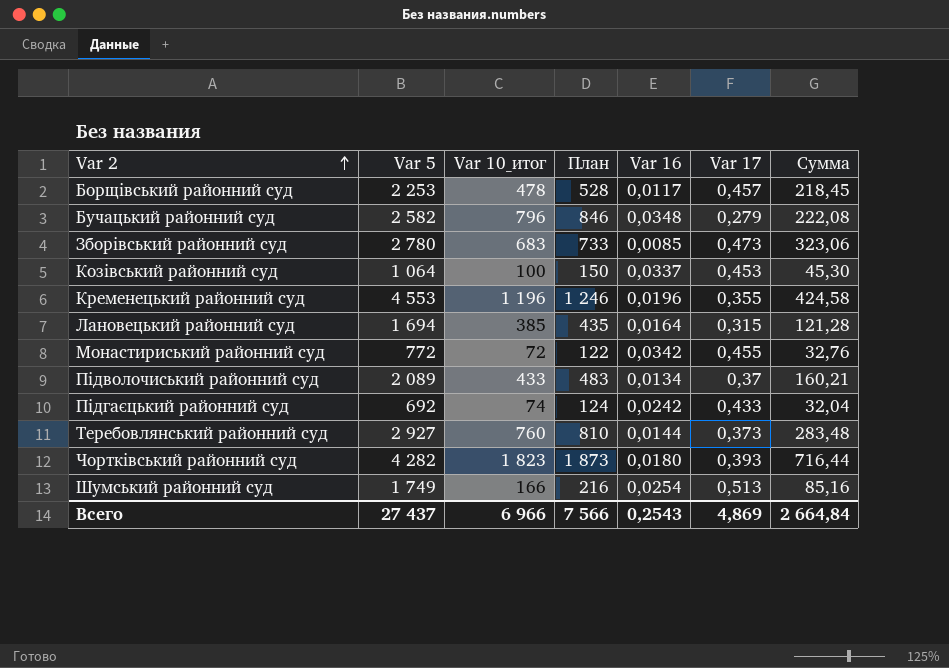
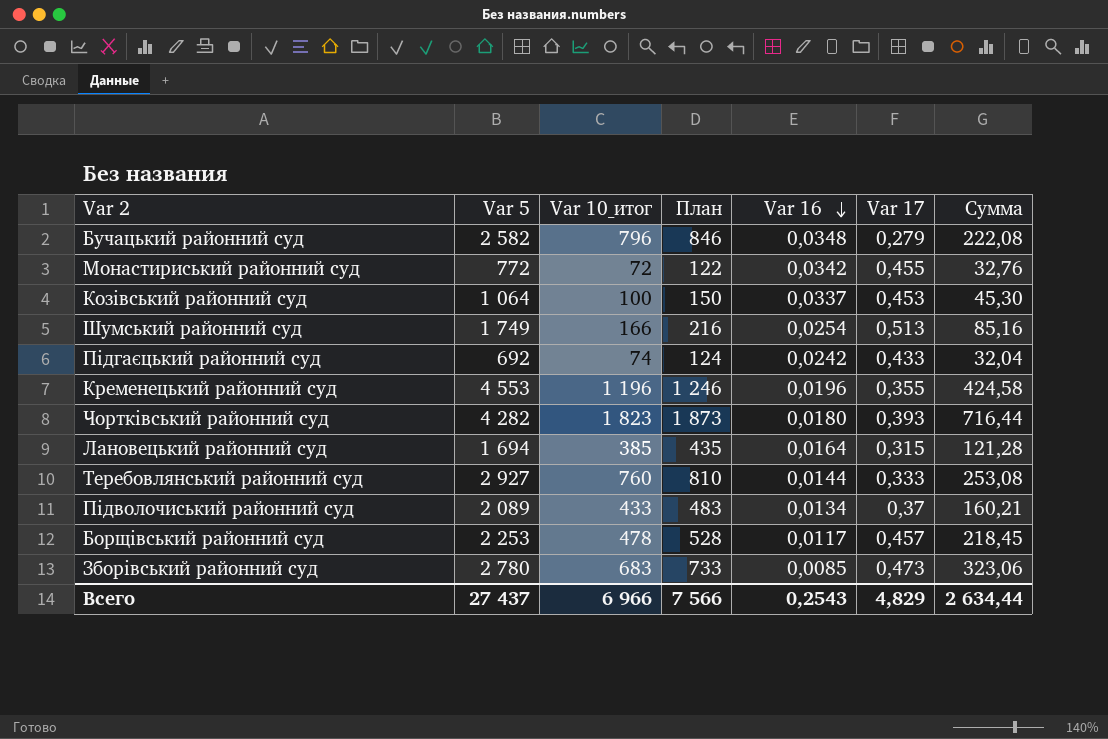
row order: Var 2 ascending -> Var 16 descending
Теребовлянський районний суд | Var 17: 0,373 -> 0,333
Теребовлянський районний суд | Сумма: 283,48 -> 253,08
Всего | Var 17: 4,869 -> 4,829
Всего | Сумма: 2 664,84 -> 2 634,44

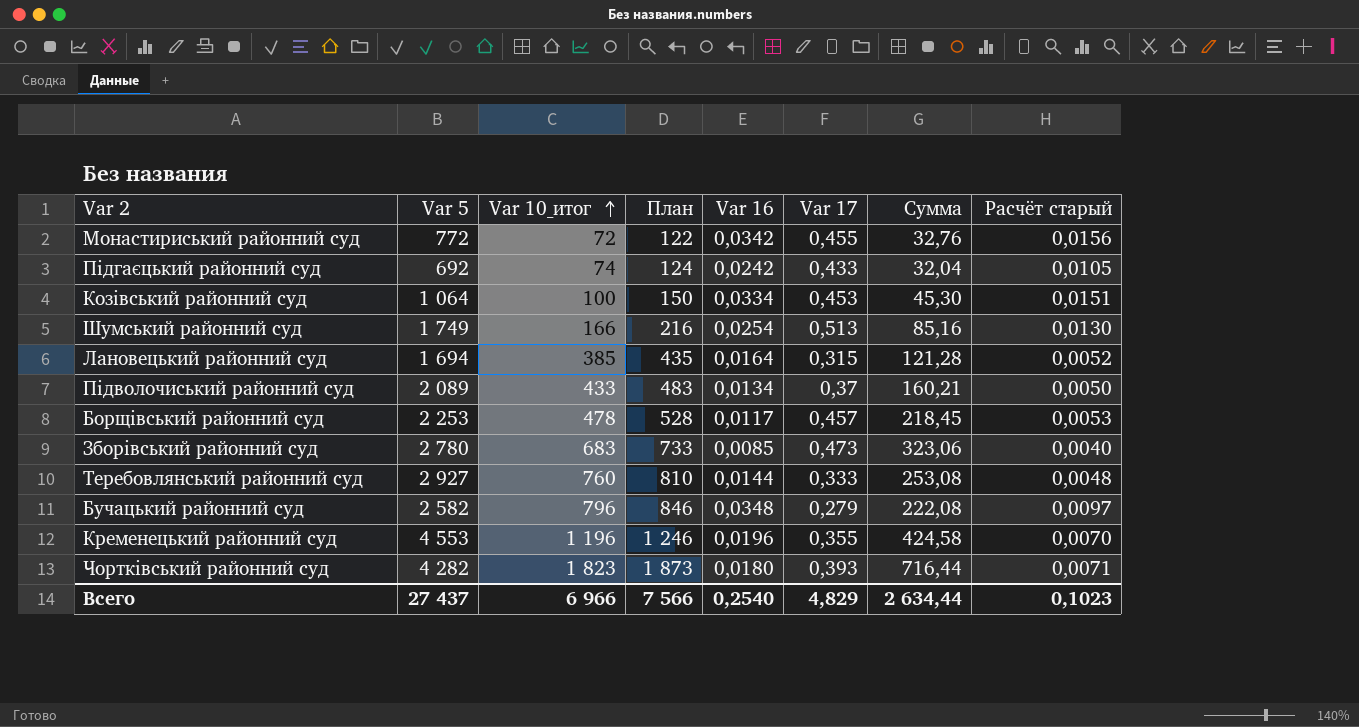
row order: Var 16 descending -> Var 10_итог ascending
column Расчёт старый | formula: none -> [Var 16] * [Var 17]
Козівський районний суд | Var 16: 0,0337 -> 0,0334
Всего | Var 16: 0,2543 -> 0,2540

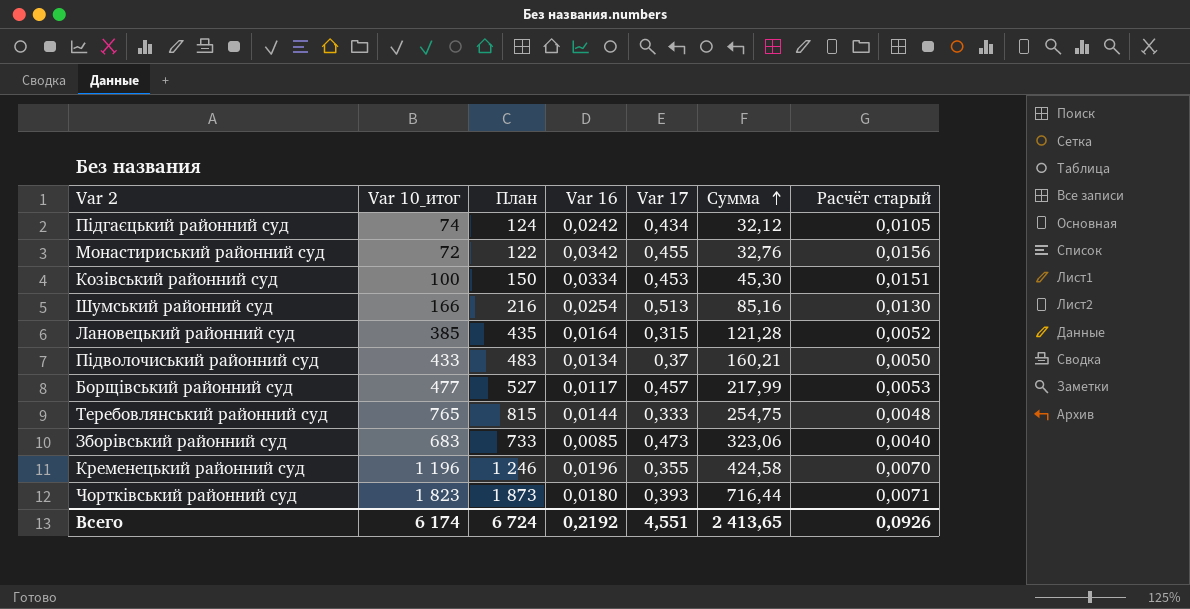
row order: Var 10_итог ascending -> Сумма ascending
column Var 5 | position: 2 -> none
row Бучацький районний суд: 2 582 | 796 | 846 | 0,0348 | 0,279 | 222,08 | 0,0097 -> none
Підгаєцький районний суд | Var 17: 0,433 -> 0,434
Підгаєцький районний суд | Сумма: 32,04 -> 32,12
Борщівський районний суд | Var 10_итог: 478 -> 477
Борщівський районний суд | План: 528 -> 527
Борщівський районний суд | Сумма: 218,45 -> 217,99
Теребовлянський районний суд | Var 10_итог: 760 -> 765
Теребовлянський районний суд | План: 810 -> 815
Теребовлянський районний суд | Сумма: 253,08 -> 254,75
Всего | Var 10_итог: 6 966 -> 6 174
Всего | План: 7 566 -> 6 724
Всего | Var 16: 0,2540 -> 0,2192
Всего | Var 17: 4,829 -> 4,551
Всего | Сумма: 2 634,44 -> 2 413,65
Всего | Расчёт старый: 0,1023 -> 0,0926

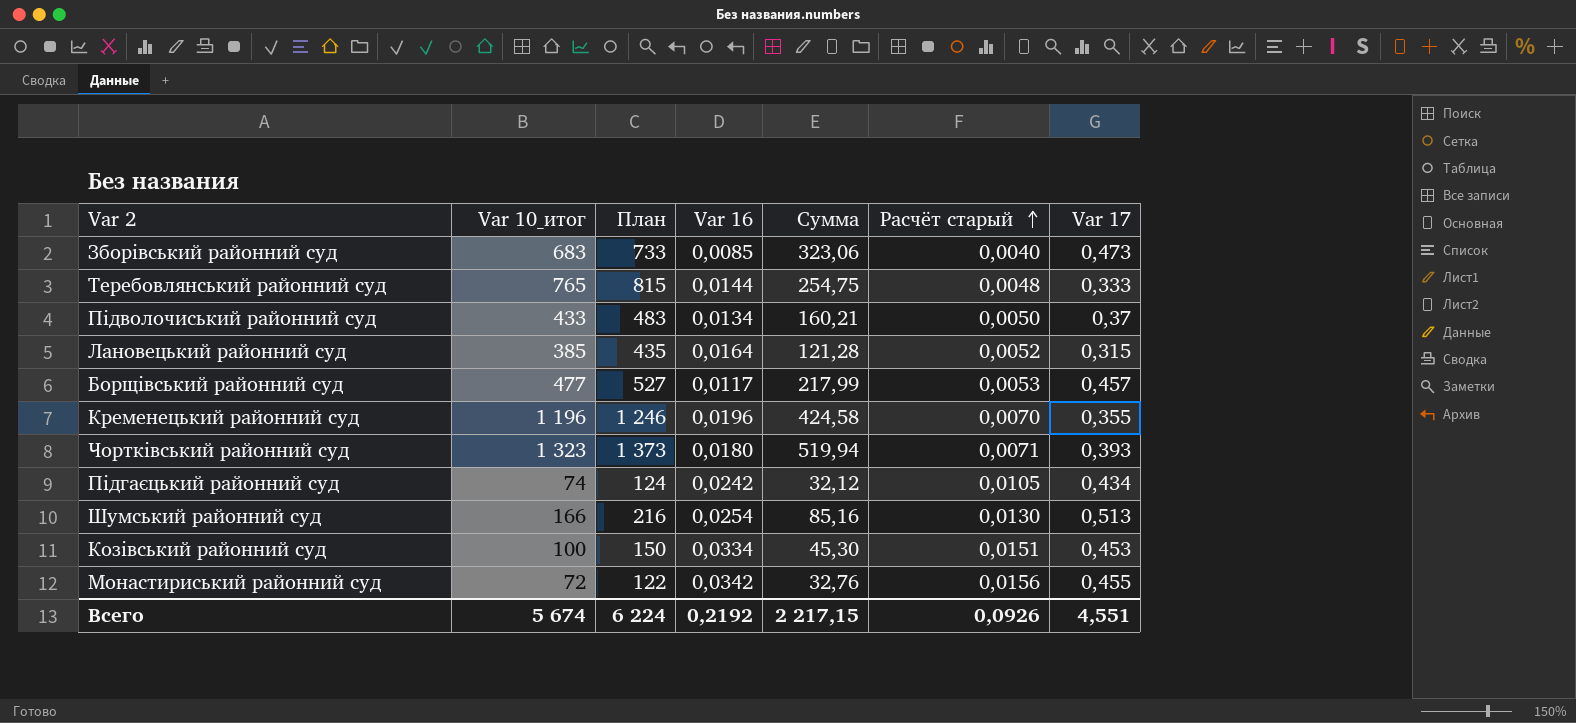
row order: Сумма ascending -> Расчёт старый ascending
column Var 17 | position: 5 -> 7
Чортківський районний суд | Var 10_итог: 1 823 -> 1 323
Чортківський районний суд | План: 1 873 -> 1 373
Чортківський районний суд | Сумма: 716,44 -> 519,94
Всего | Var 10_итог: 6 174 -> 5 674
Всего | План: 6 724 -> 6 224
Всего | Сумма: 2 413,65 -> 2 217,15

